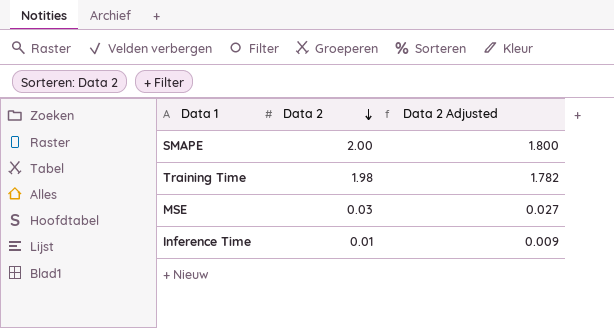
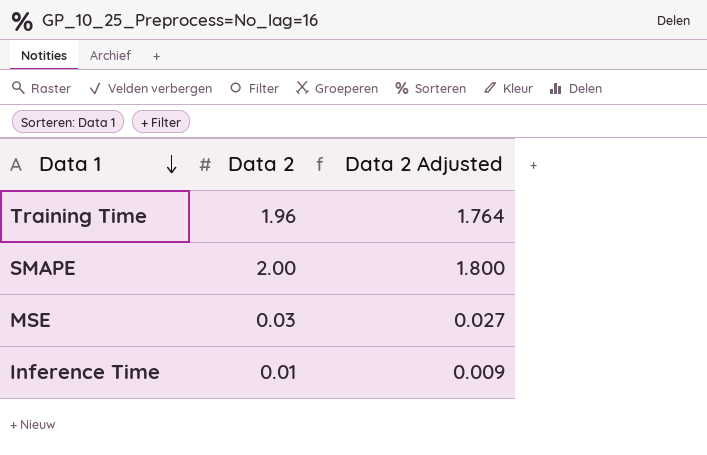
row order: Data 2 descending -> Data 1 descending
Training Time | Data 2: 1.98 -> 1.96
Training Time | Data 2 Adjusted: 1.782 -> 1.764

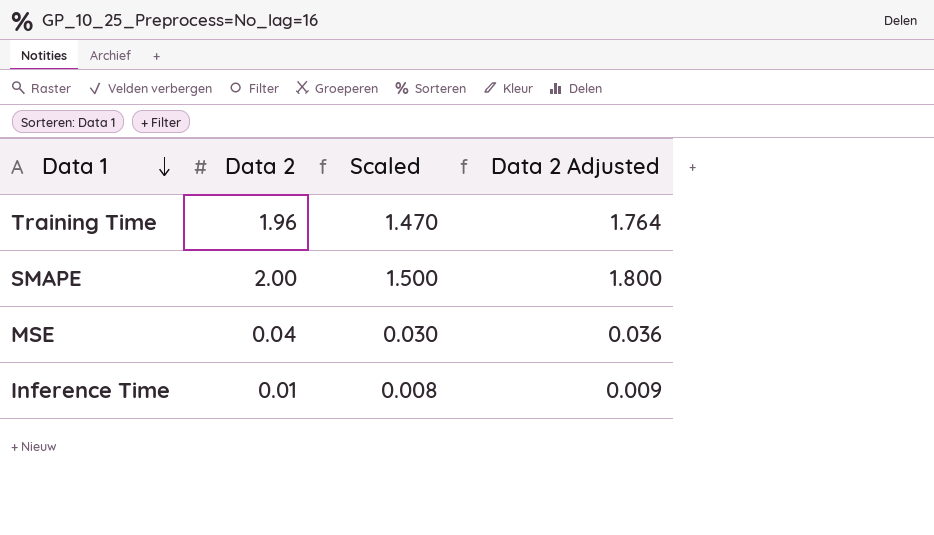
column Scaled | formula: none -> [Data 2] * 0.75
MSE | Data 2: 0.03 -> 0.04
MSE | Data 2 Adjusted: 0.027 -> 0.036

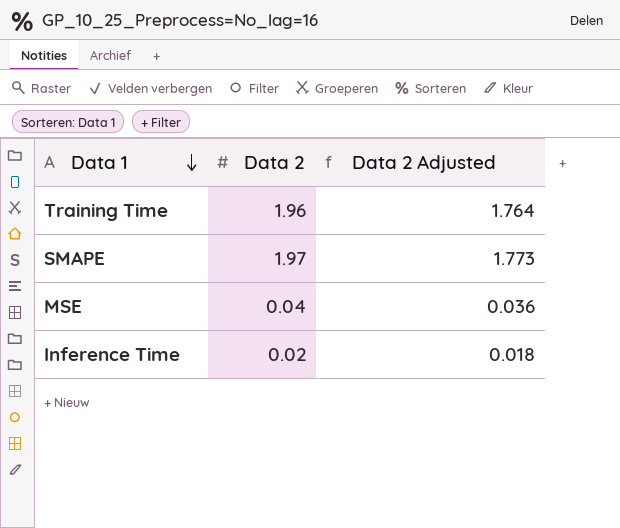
column Scaled | formula: [Data 2] * 0.75 -> none
SMAPE | Data 2: 2.00 -> 1.97
SMAPE | Data 2 Adjusted: 1.800 -> 1.773
Inference Time | Data 2: 0.01 -> 0.02
Inference Time | Data 2 Adjusted: 0.009 -> 0.018

